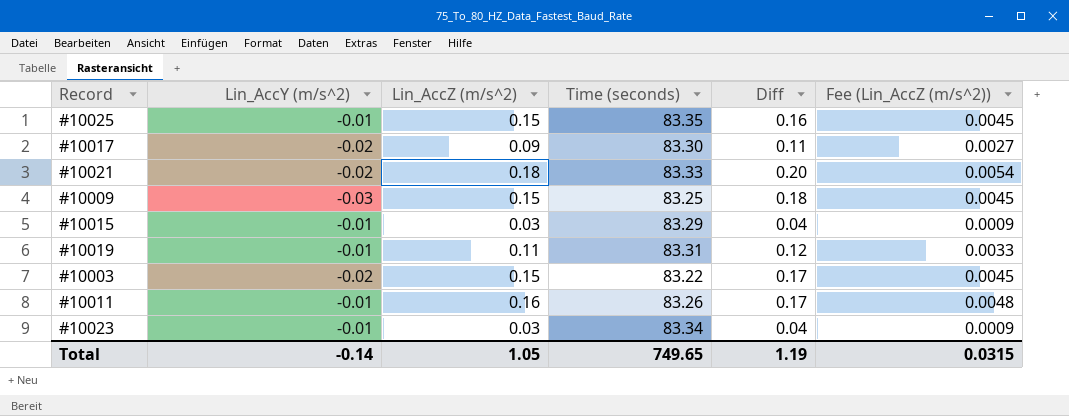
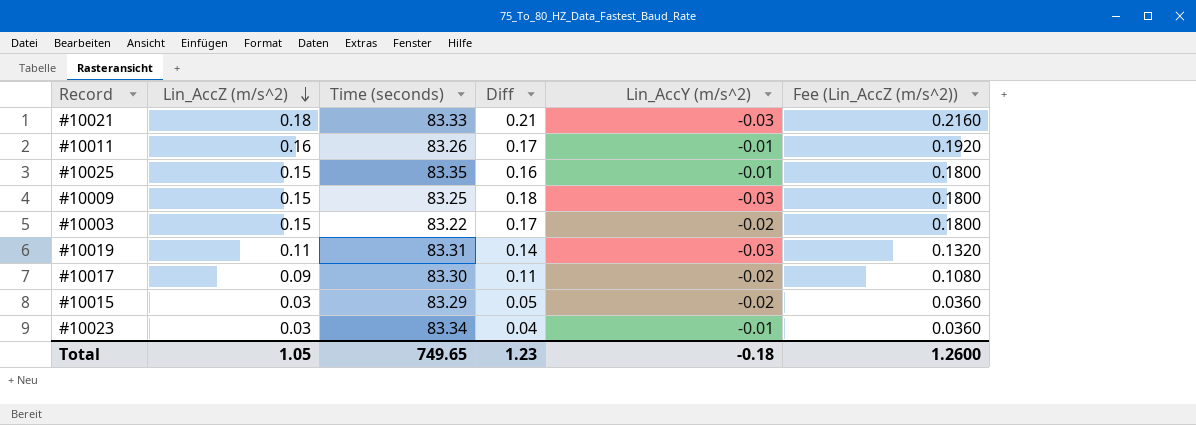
row order: none -> Lin_AccZ (m/s^2) descending
column Lin_AccY (m/s^2) | position: 2 -> 5
column Fee (Lin_AccZ (m/s^2)) | formula: [Lin_AccZ (m/s^2)] * 0.03 -> [Lin_AccZ (m/s^2)] * 1.2
#10021 | Diff: 0.20 -> 0.21
#10021 | Lin_AccY (m/s^2): -0.02 -> -0.03
#10019 | Diff: 0.12 -> 0.14
#10019 | Lin_AccY (m/s^2): -0.01 -> -0.03
#10015 | Diff: 0.04 -> 0.05
#10015 | Lin_AccY (m/s^2): -0.01 -> -0.02
Total | Diff: 1.19 -> 1.23
Total | Lin_AccY (m/s^2): -0.14 -> -0.18
Total | Fee (Lin_AccZ (m/s^2)): 0.0315 -> 1.2600

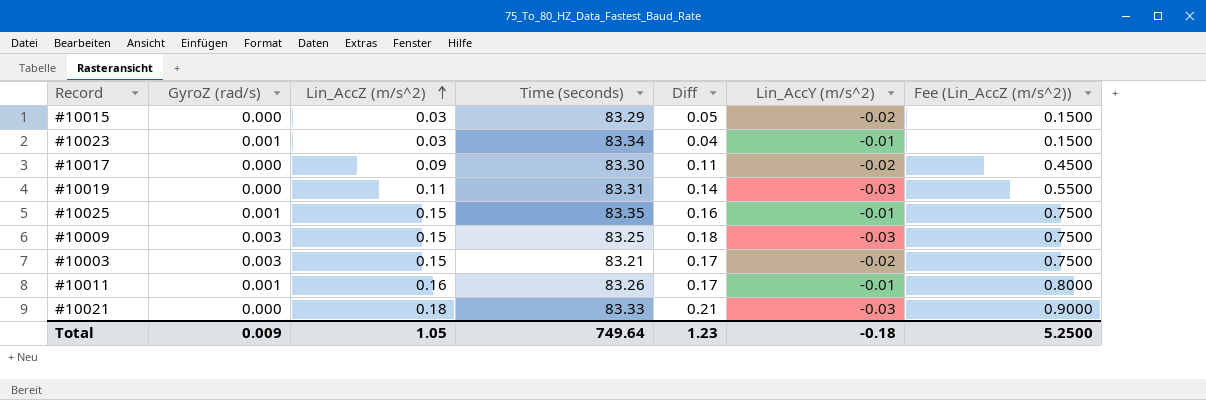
row order: Lin_AccZ (m/s^2) descending -> Lin_AccZ (m/s^2) ascending
column GyroZ (rad/s) | position: none -> 2
column Fee (Lin_AccZ (m/s^2)) | formula: [Lin_AccZ (m/s^2)] * 1.2 -> [Lin_AccZ (m/s^2)] * 5
#10003 | Time (seconds): 83.22 -> 83.21
Total | Time (seconds): 749.65 -> 749.64
Total | Fee (Lin_AccZ (m/s^2)): 1.2600 -> 5.2500

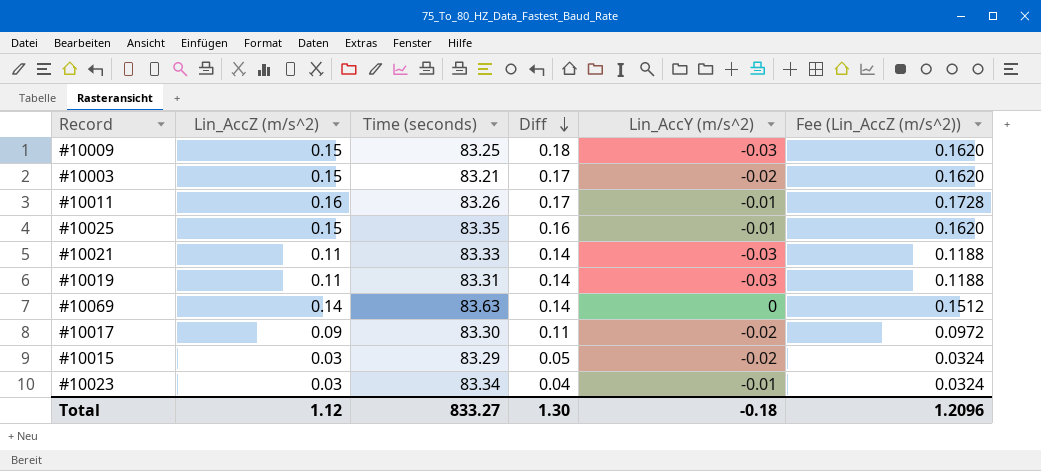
row order: Lin_AccZ (m/s^2) ascending -> Diff descending
column GyroZ (rad/s) | position: 2 -> none
column Fee (Lin_AccZ (m/s^2)) | formula: [Lin_AccZ (m/s^2)] * 5 -> [Lin_AccZ (m/s^2)] * 1.08
#10021 | Lin_AccZ (m/s^2): 0.18 -> 0.11
#10021 | Diff: 0.21 -> 0.14
row #10069: none -> 0.14 | 83.63 | 0.14 | 0 | 0.1512
Total | Lin_AccZ (m/s^2): 1.05 -> 1.12
Total | Time (seconds): 749.64 -> 833.27
Total | Diff: 1.23 -> 1.30
Total | Fee (Lin_AccZ (m/s^2)): 5.2500 -> 1.2096

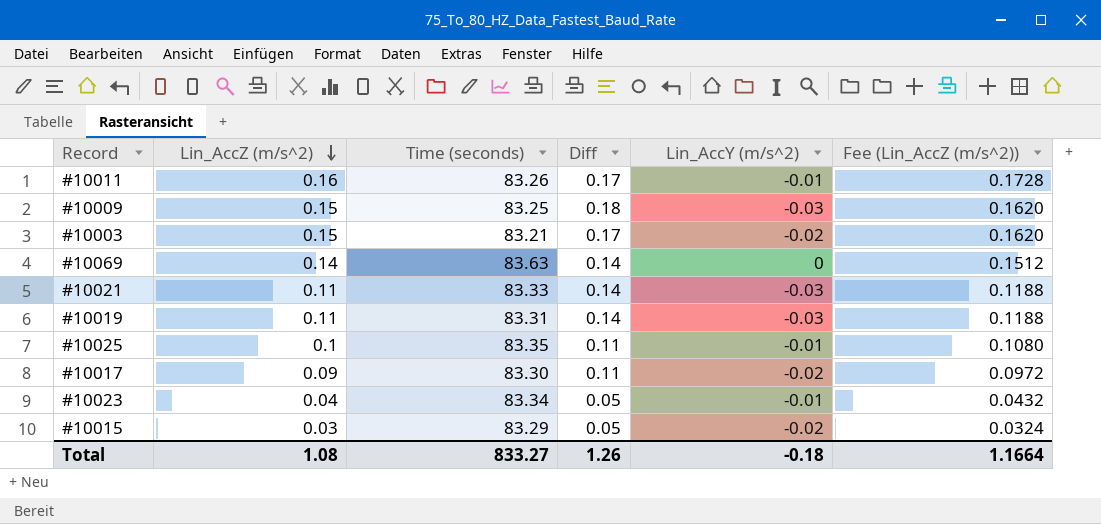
row order: Diff descending -> Lin_AccZ (m/s^2) descending
#10025 | Lin_AccZ (m/s^2): 0.15 -> 0.1
#10025 | Diff: 0.16 -> 0.11
#10025 | Fee (Lin_AccZ (m/s^2)): 0.1620 -> 0.1080
#10023 | Lin_AccZ (m/s^2): 0.03 -> 0.04
#10023 | Diff: 0.04 -> 0.05
#10023 | Fee (Lin_AccZ (m/s^2)): 0.0324 -> 0.0432
Total | Lin_AccZ (m/s^2): 1.12 -> 1.08
Total | Diff: 1.30 -> 1.26
Total | Fee (Lin_AccZ (m/s^2)): 1.2096 -> 1.1664

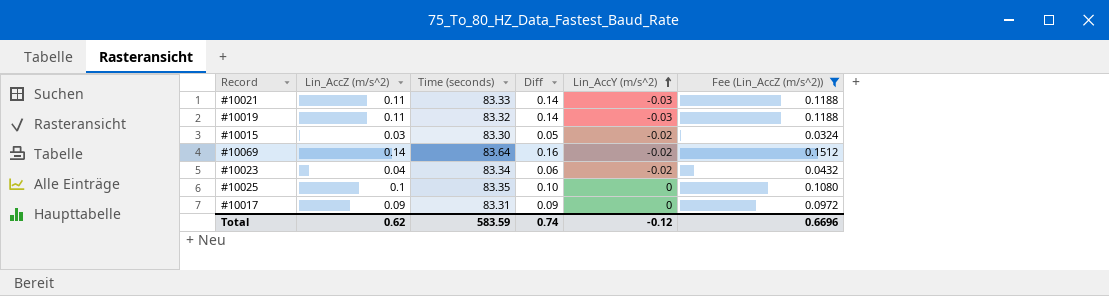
filter: none -> Fee (Lin_AccZ (m/s^2)) <= 0.1512
row order: Lin_AccZ (m/s^2) descending -> Lin_AccY (m/s^2) ascending
#10019 | Time (seconds): 83.31 -> 83.32
#10015 | Time (seconds): 83.29 -> 83.30
#10069 | Time (seconds): 83.63 -> 83.64
#10069 | Diff: 0.14 -> 0.16
#10069 | Lin_AccY (m/s^2): 0 -> -0.02
#10023 | Diff: 0.05 -> 0.06
#10023 | Lin_AccY (m/s^2): -0.01 -> -0.02
#10025 | Diff: 0.11 -> 0.10
#10025 | Lin_AccY (m/s^2): -0.01 -> 0
#10017 | Time (seconds): 83.30 -> 83.31
#10017 | Diff: 0.11 -> 0.09
#10017 | Lin_AccY (m/s^2): -0.02 -> 0
Total | Lin_AccZ (m/s^2): 1.08 -> 0.62
Total | Time (seconds): 833.27 -> 583.59
Total | Diff: 1.26 -> 0.74
Total | Lin_AccY (m/s^2): -0.18 -> -0.12
Total | Fee (Lin_AccZ (m/s^2)): 1.1664 -> 0.6696

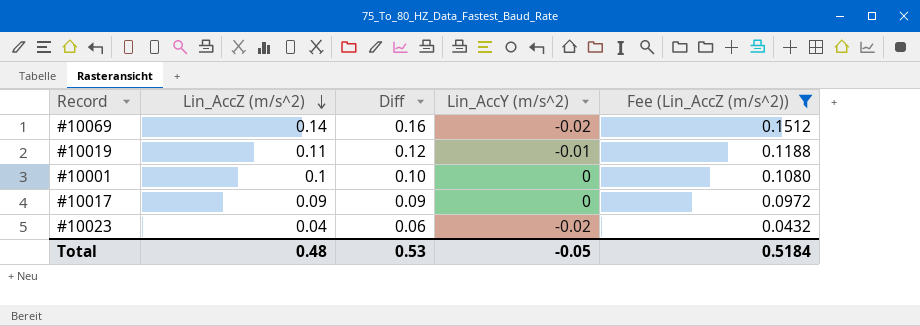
row order: Lin_AccY (m/s^2) ascending -> Lin_AccZ (m/s^2) descending
column Time (seconds) | position: 3 -> none
row #10021: 0.11 | 83.33 | 0.14 | -0.03 | 0.1188 -> none
row #10015: 0.03 | 83.30 | 0.05 | -0.02 | 0.0324 -> none
row #10025: 0.1 | 83.35 | 0.10 | 0 | 0.1080 -> none
#10019 | Diff: 0.14 -> 0.12
#10019 | Lin_AccY (m/s^2): -0.03 -> -0.01
row #10001: none -> 0.1 | 0.10 | 0 | 0.1080
Total | Lin_AccZ (m/s^2): 0.62 -> 0.48
Total | Diff: 0.74 -> 0.53
Total | Lin_AccY (m/s^2): -0.12 -> -0.05
Total | Fee (Lin_AccZ (m/s^2)): 0.6696 -> 0.5184

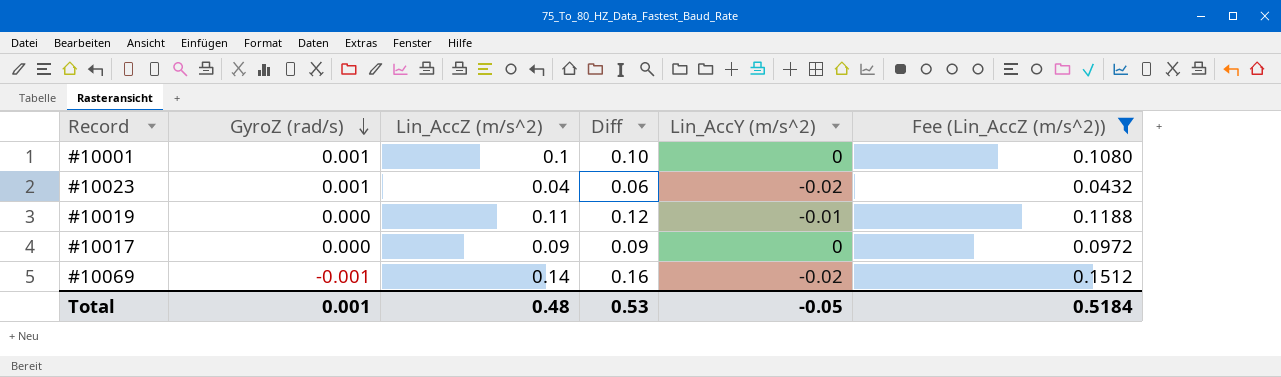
row order: Lin_AccZ (m/s^2) descending -> GyroZ (rad/s) descending
column GyroZ (rad/s) | position: none -> 2

